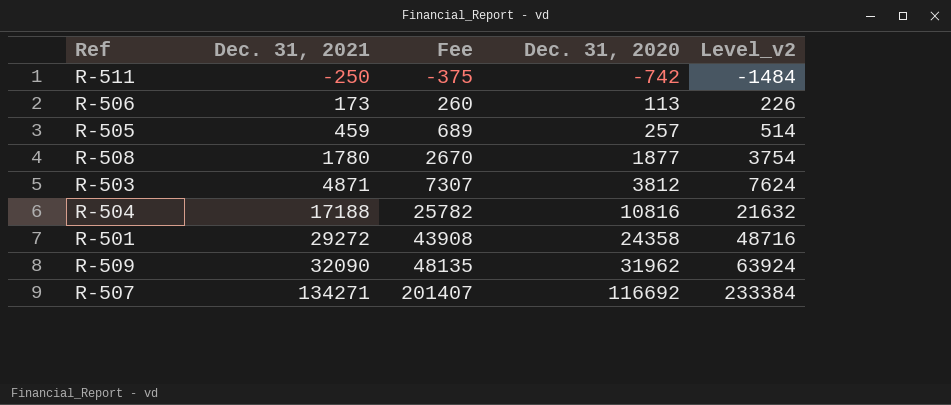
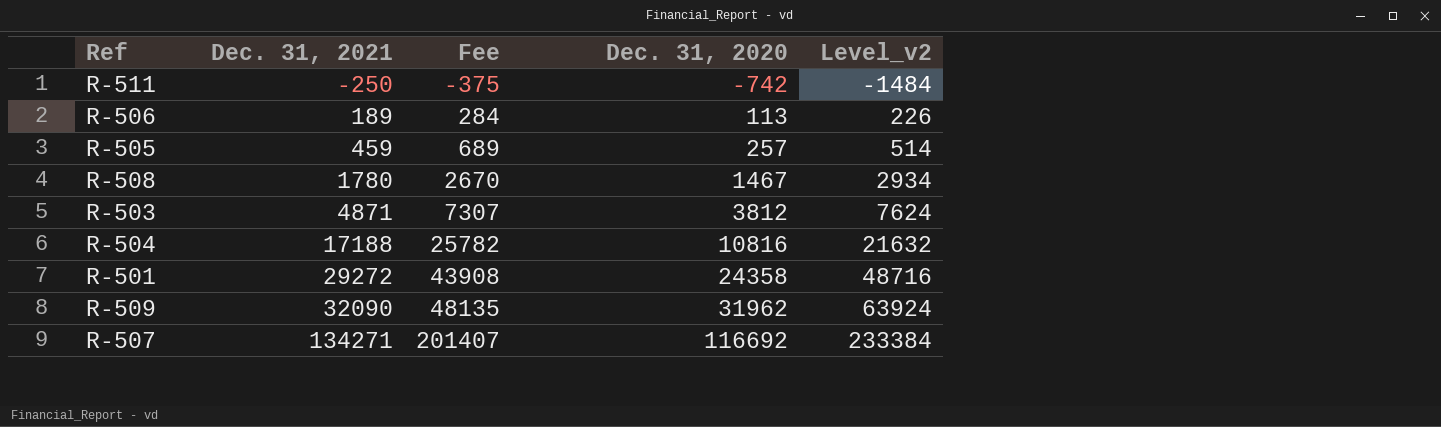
R-506 | Dec. 31, 2021: 173 -> 189
R-506 | Fee: 260 -> 284
R-508 | Dec. 31, 2020: 1877 -> 1467
R-508 | Level_v2: 3754 -> 2934

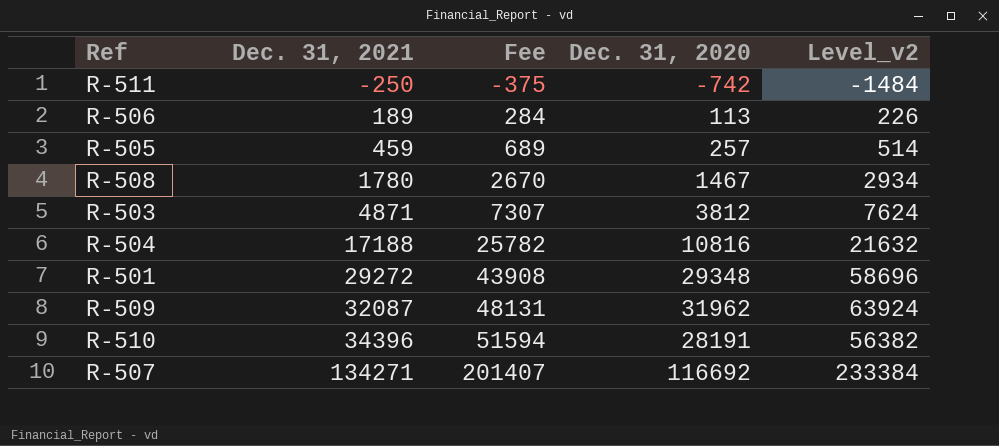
R-501 | Dec. 31, 2020: 24358 -> 29348
R-501 | Level_v2: 48716 -> 58696
R-509 | Dec. 31, 2021: 32090 -> 32087
R-509 | Fee: 48135 -> 48131
row R-510: none -> 34396 | 51594 | 28191 | 56382

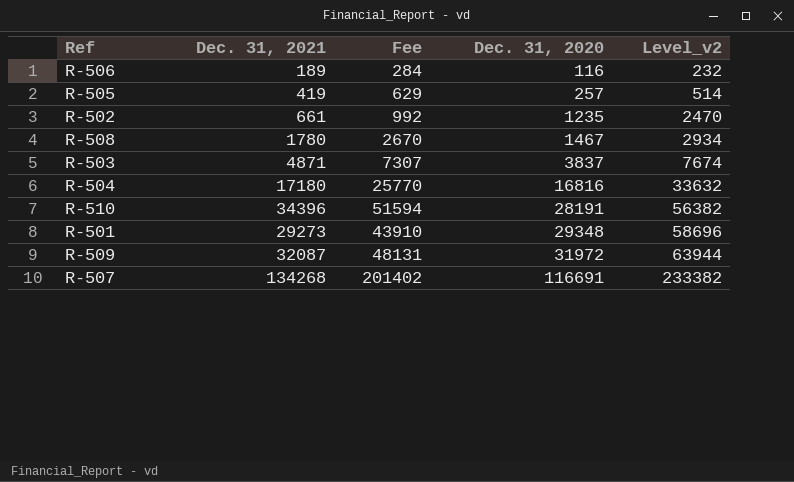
row order: Dec. 31, 2021 ascending -> Dec. 31, 2020 ascending
row R-511: -250 | -375 | -742 | -1484 -> none
R-506 | Dec. 31, 2020: 113 -> 116
R-506 | Level_v2: 226 -> 232
R-505 | Dec. 31, 2021: 459 -> 419
R-505 | Fee: 689 -> 629
row R-502: none -> 661 | 992 | 1235 | 2470
R-503 | Dec. 31, 2020: 3812 -> 3837
R-503 | Level_v2: 7624 -> 7674
R-504 | Dec. 31, 2021: 17188 -> 17180
R-504 | Fee: 25782 -> 25770
R-504 | Dec. 31, 2020: 10816 -> 16816
R-504 | Level_v2: 21632 -> 33632
R-501 | Dec. 31, 2021: 29272 -> 29273
R-501 | Fee: 43908 -> 43910
R-509 | Dec. 31, 2020: 31962 -> 31972
R-509 | Level_v2: 63924 -> 63944
R-507 | Dec. 31, 2021: 134271 -> 134268
R-507 | Fee: 201407 -> 201402
R-507 | Dec. 31, 2020: 116692 -> 116691
R-507 | Level_v2: 233384 -> 233382

